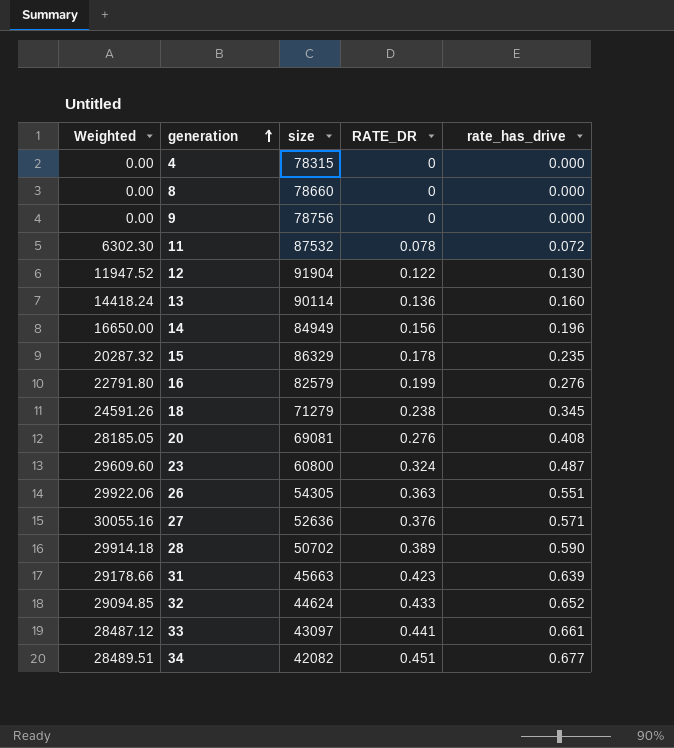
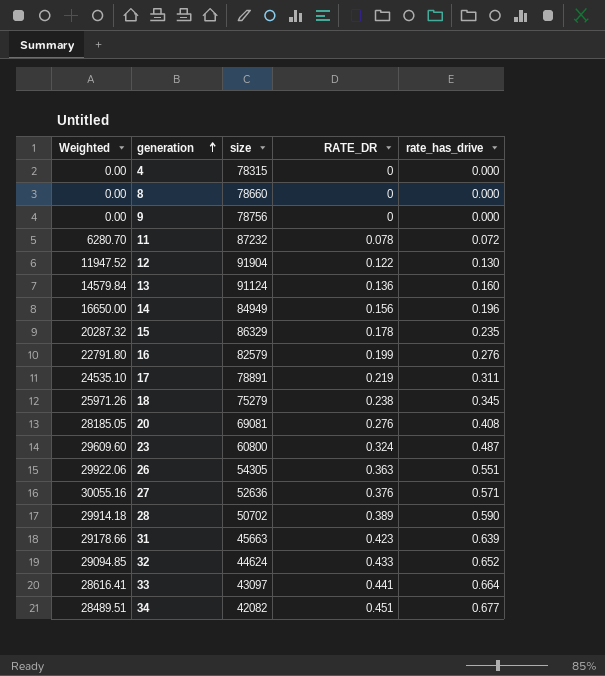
11 | Weighted: 6302.30 -> 6280.70
11 | size: 87532 -> 87232
13 | Weighted: 14418.24 -> 14579.84
13 | size: 90114 -> 91124
row 17: none -> 24535.10 | 78891 | 0.219 | 0.311
18 | Weighted: 24591.26 -> 25971.26
18 | size: 71279 -> 75279
33 | Weighted: 28487.12 -> 28616.41
33 | rate_has_drive: 0.661 -> 0.664

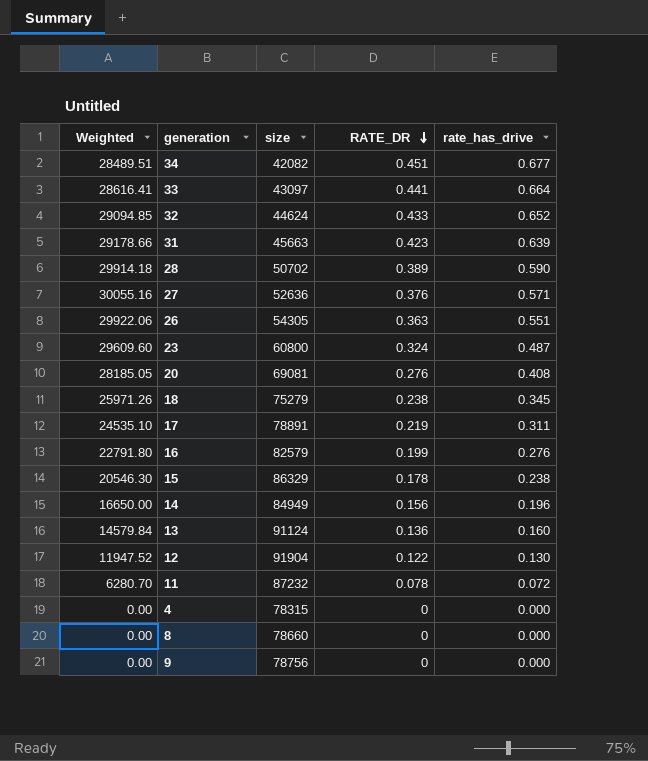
row order: generation ascending -> RATE_DR descending
15 | Weighted: 20287.32 -> 20546.30
15 | rate_has_drive: 0.235 -> 0.238

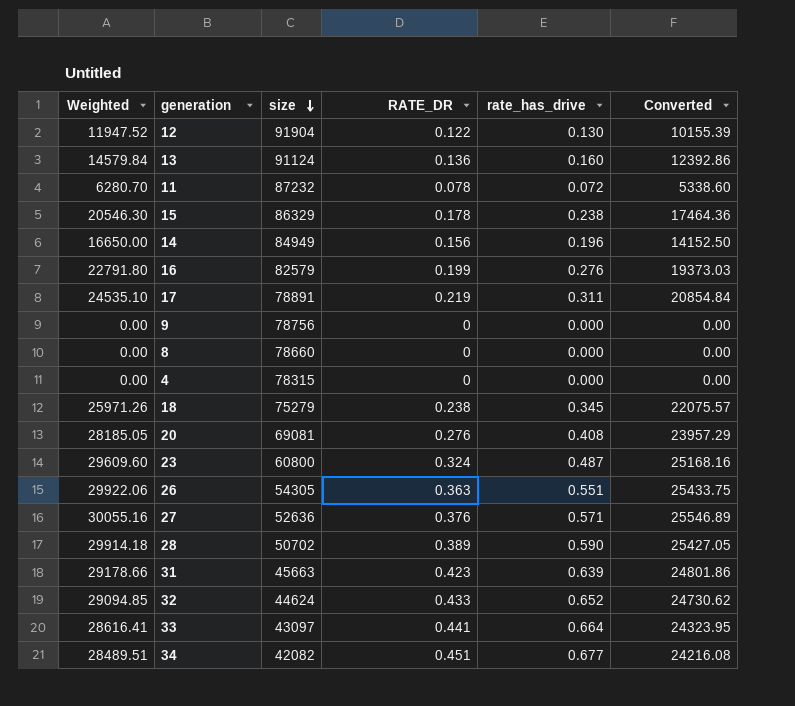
row order: RATE_DR descending -> size descending
column Converted | formula: none -> [Weighted] * 0.85

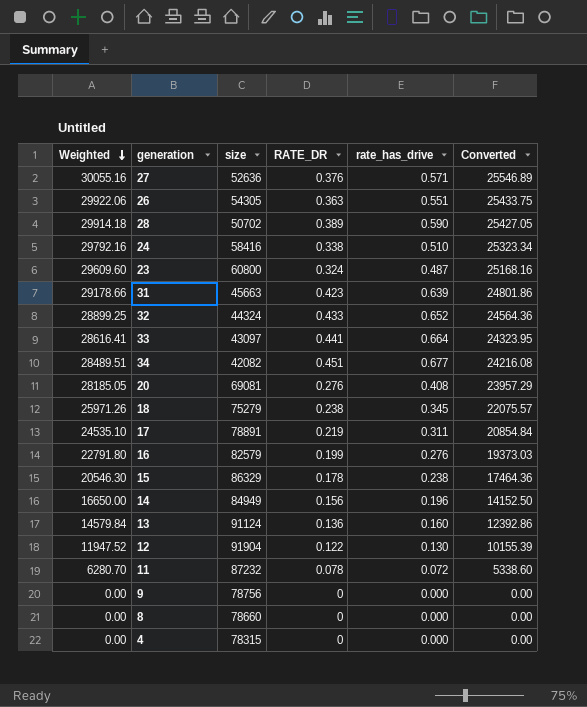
row order: size descending -> Weighted descending
row 24: none -> 29792.16 | 58416 | 0.338 | 0.510 | 25323.34
32 | Weighted: 29094.85 -> 28899.25
32 | size: 44624 -> 44324
32 | Converted: 24730.62 -> 24564.36

